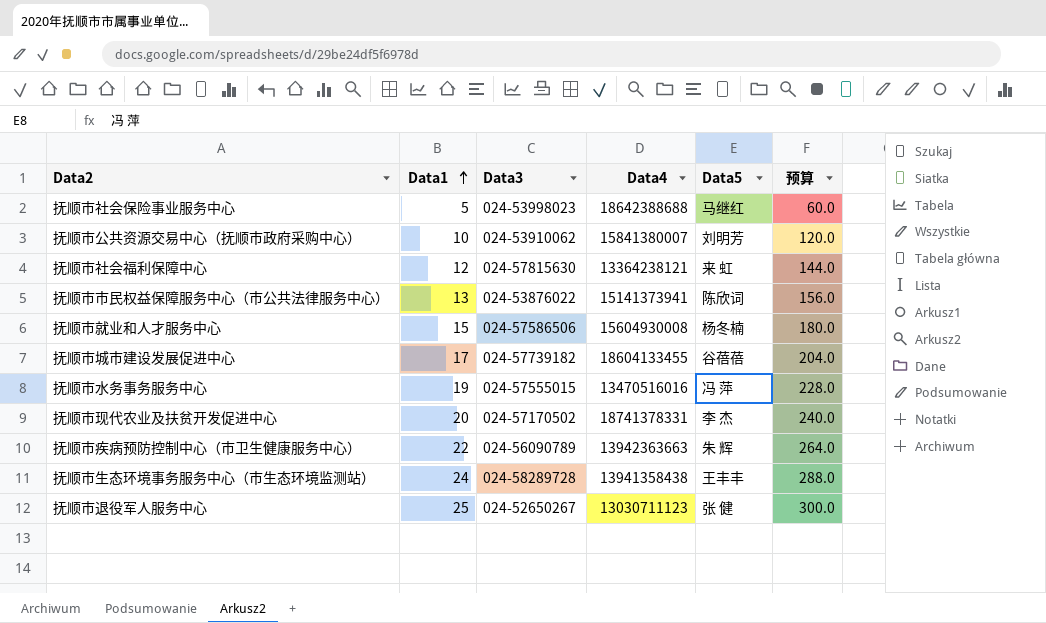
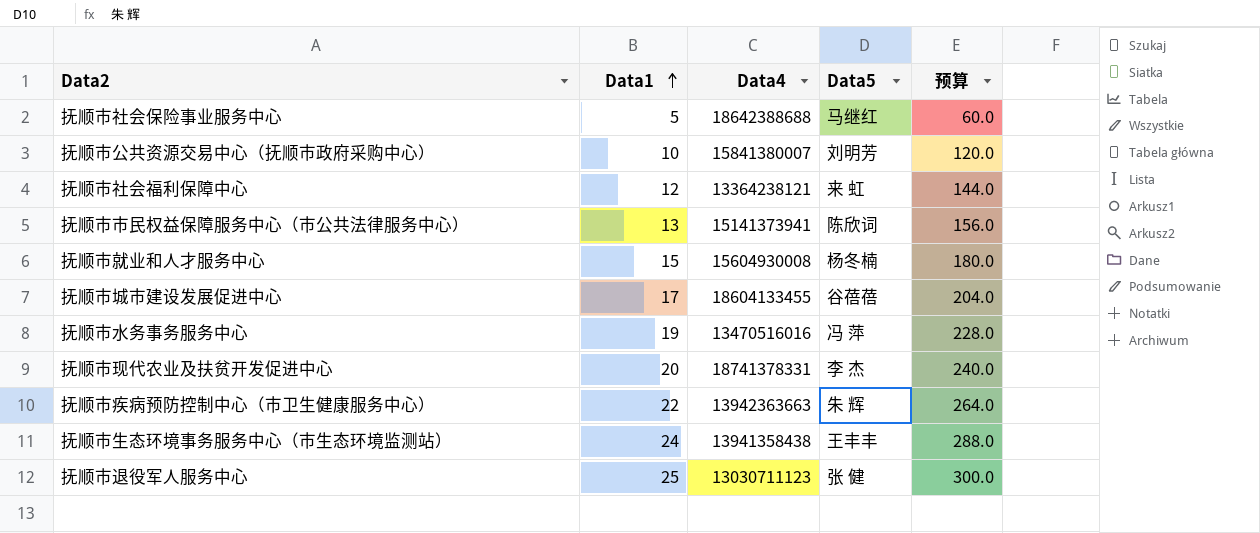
column Data3 | position: 3 -> none

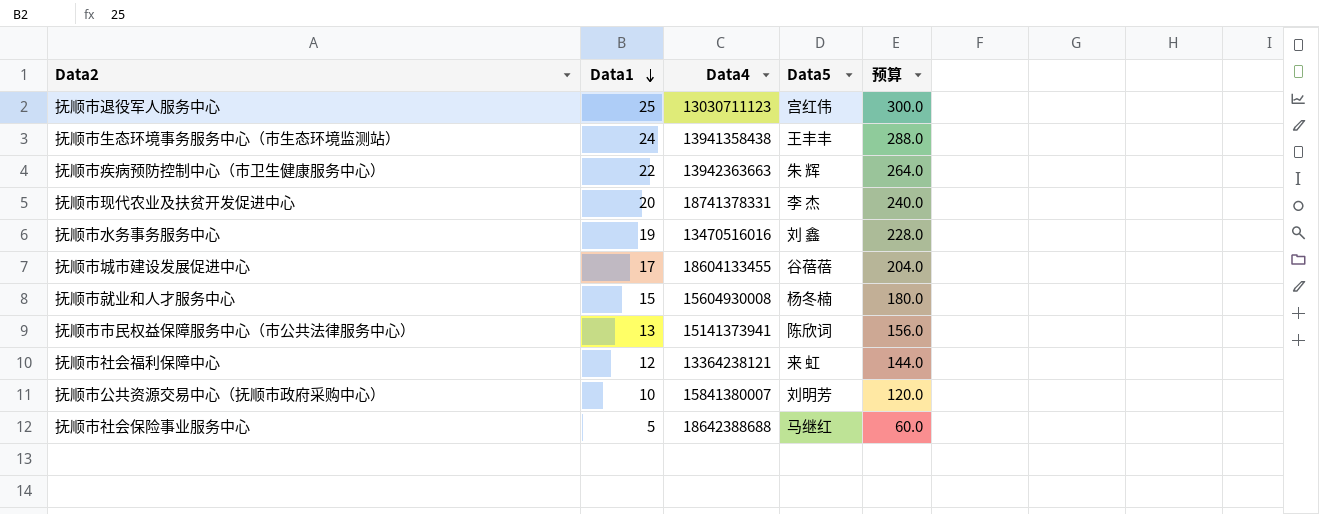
row order: Data1 ascending -> Data1 descending
抚顺市退役军人服务中心 | Data5: 张 健 -> 宫红伟
抚顺市水务事务服务中心 | Data5: 冯 萍 -> 刘 鑫

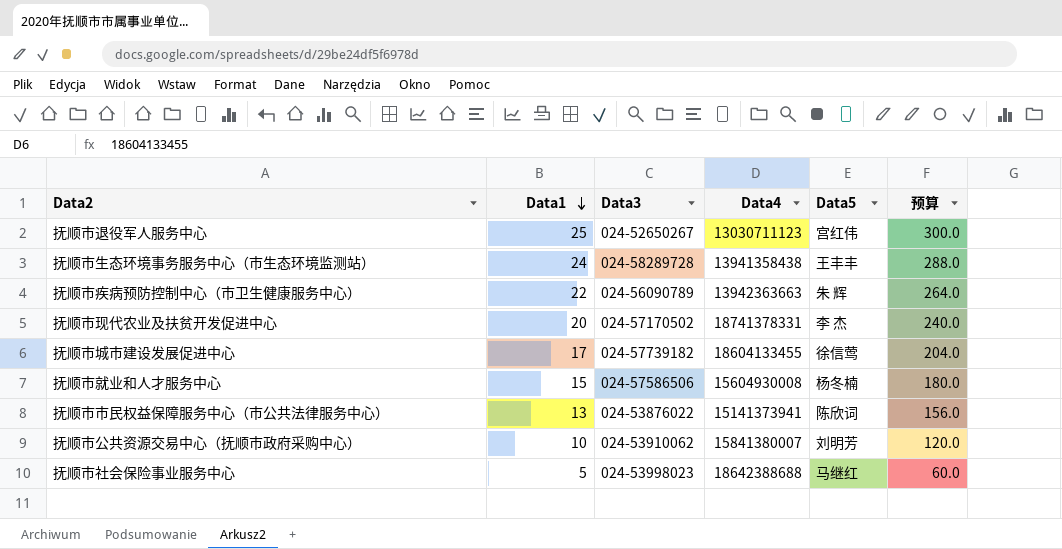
column Data3 | position: none -> 3
row 抚顺市水务事务服务中心: 19 | 13470516016 | 刘 鑫 | 228.0 -> none
row 抚顺市社会福利保障中心: 12 | 13364238121 | 来 虹 | 144.0 -> none
抚顺市城市建设发展促进中心 | Data5: 谷蓓蓓 -> 徐信莺

